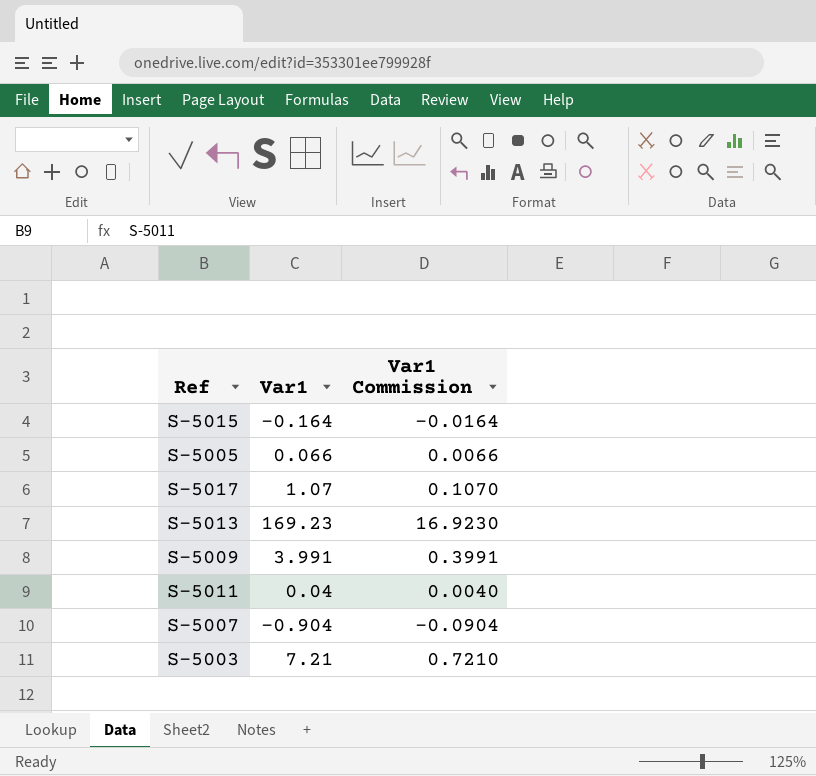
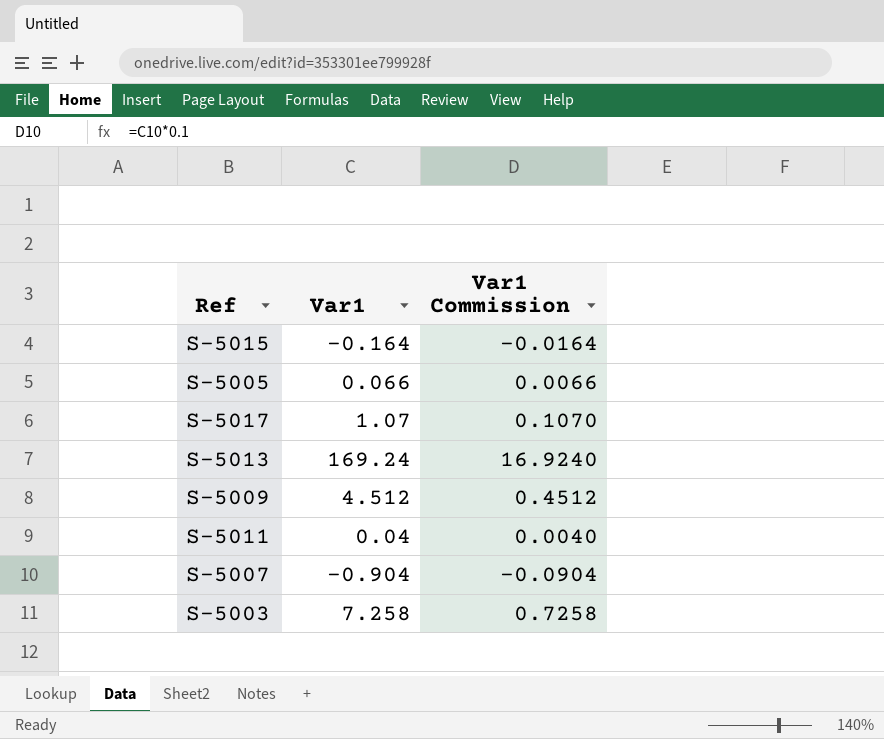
S-5013 | Var1: 169.23 -> 169.24
S-5013 | Var1 Commission: 16.9230 -> 16.9240
S-5009 | Var1: 3.991 -> 4.512
S-5009 | Var1 Commission: 0.3991 -> 0.4512
S-5003 | Var1: 7.21 -> 7.258
S-5003 | Var1 Commission: 0.7210 -> 0.7258

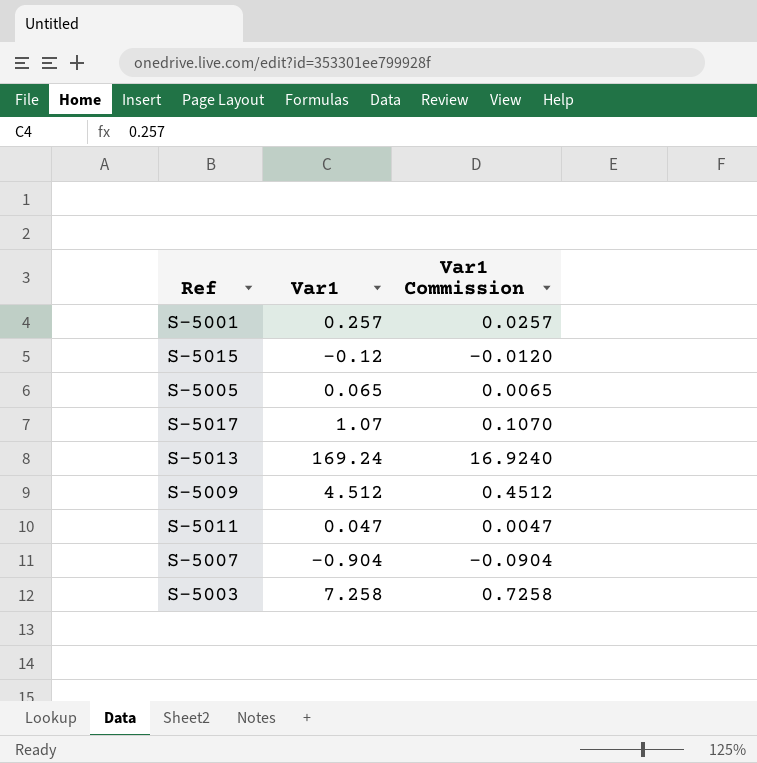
row S-5001: none -> 0.257 | 0.0257
S-5015 | Var1: -0.164 -> -0.12
S-5015 | Var1 Commission: -0.0164 -> -0.0120
S-5005 | Var1: 0.066 -> 0.065
S-5005 | Var1 Commission: 0.0066 -> 0.0065
S-5011 | Var1: 0.04 -> 0.047
S-5011 | Var1 Commission: 0.0040 -> 0.0047

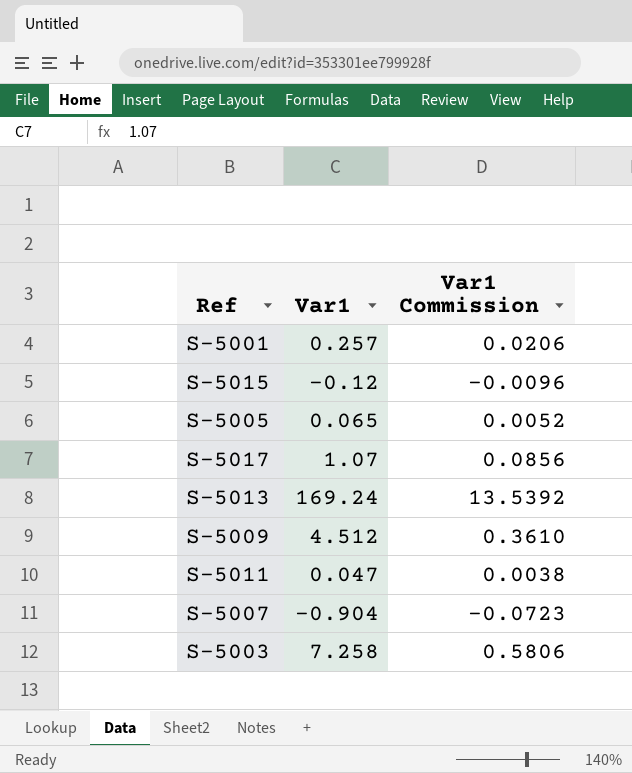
column Var1 Commission | formula: [Var1] * 0.1 -> [Var1] * 0.08

